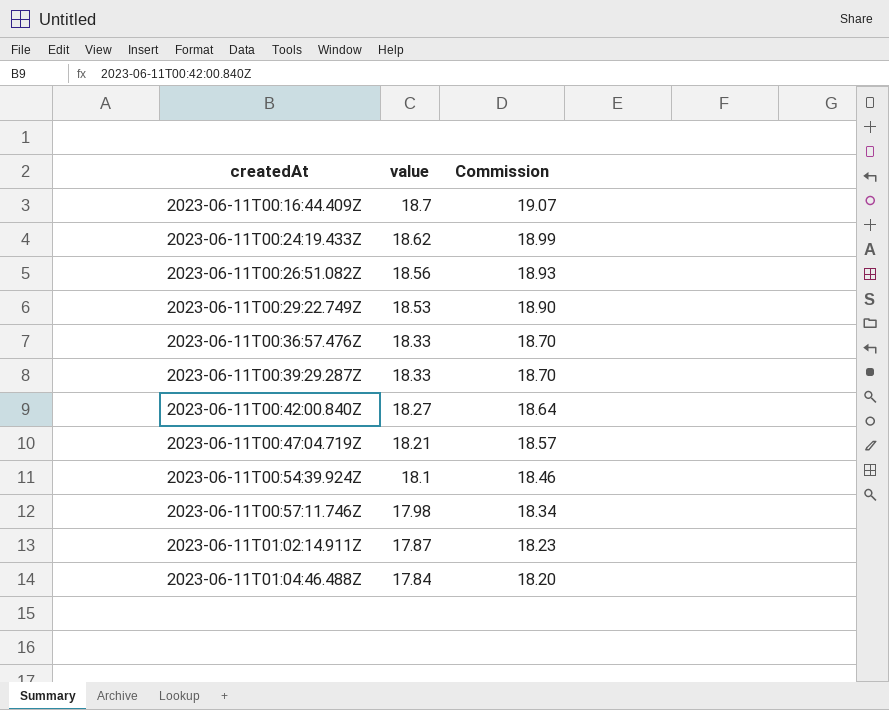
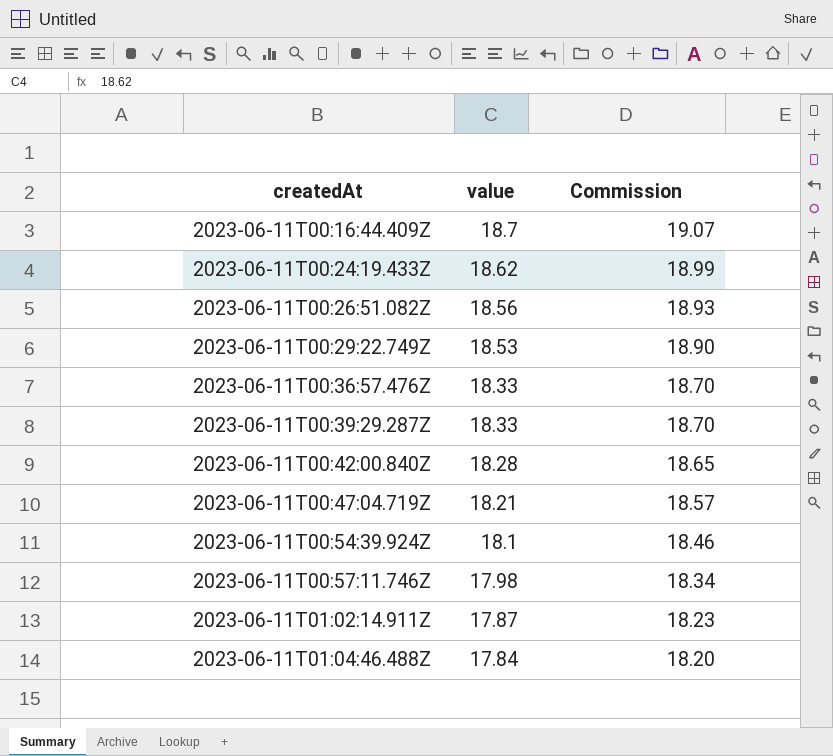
2023-06-11T00:42:00.840Z | value: 18.27 -> 18.28
2023-06-11T00:42:00.840Z | Commission: 18.64 -> 18.65

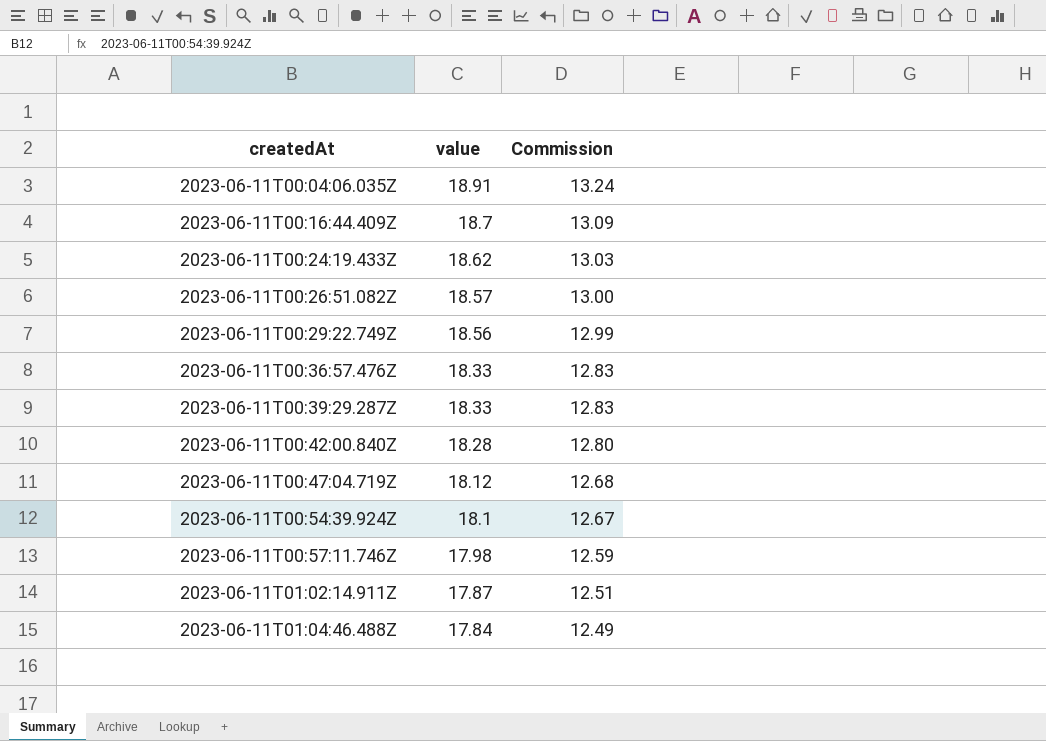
column Commission | formula: [value] * 1.02 -> [value] * 0.7
row 2023-06-11T00:04:06.035Z: none -> 18.91 | 13.24
2023-06-11T00:26:51.082Z | value: 18.56 -> 18.57
2023-06-11T00:29:22.749Z | value: 18.53 -> 18.56
2023-06-11T00:47:04.719Z | value: 18.21 -> 18.12

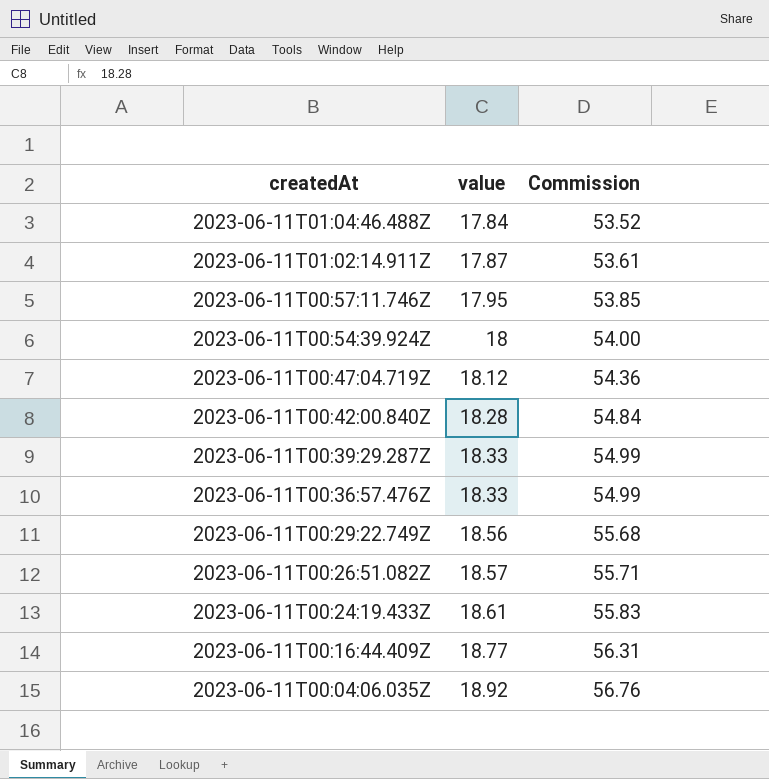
row order: createdAt ascending -> createdAt descending
column Commission | formula: [value] * 0.7 -> [value] * 3
2023-06-11T00:57:11.746Z | value: 17.98 -> 17.95
2023-06-11T00:54:39.924Z | value: 18.1 -> 18
2023-06-11T00:24:19.433Z | value: 18.62 -> 18.61
2023-06-11T00:16:44.409Z | value: 18.7 -> 18.77
2023-06-11T00:04:06.035Z | value: 18.91 -> 18.92

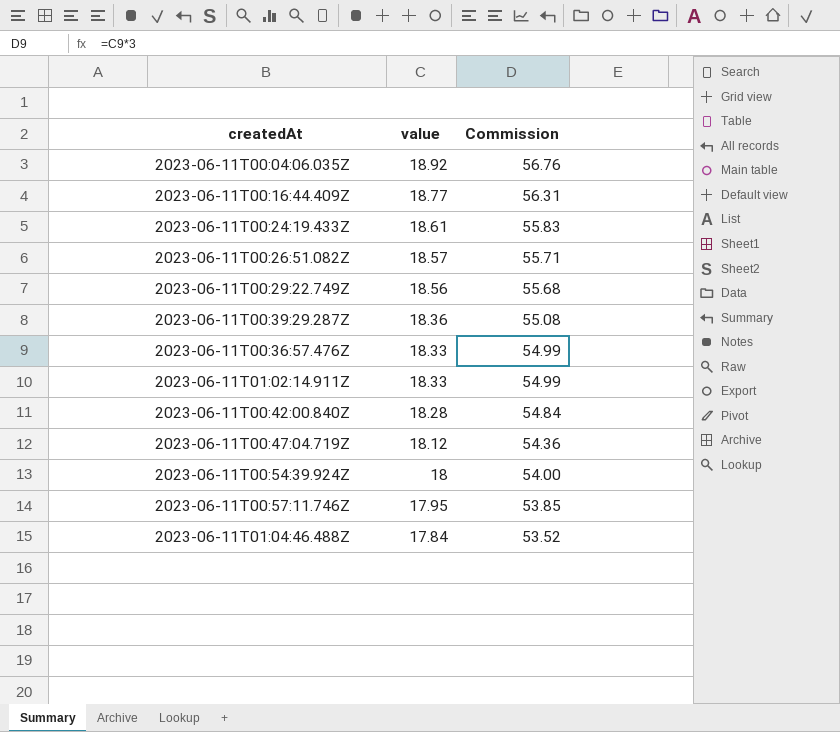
row order: createdAt descending -> value descending
2023-06-11T00:39:29.287Z | value: 18.33 -> 18.36
2023-06-11T00:39:29.287Z | Commission: 54.99 -> 55.08
2023-06-11T01:02:14.911Z | value: 17.87 -> 18.33
2023-06-11T01:02:14.911Z | Commission: 53.61 -> 54.99

